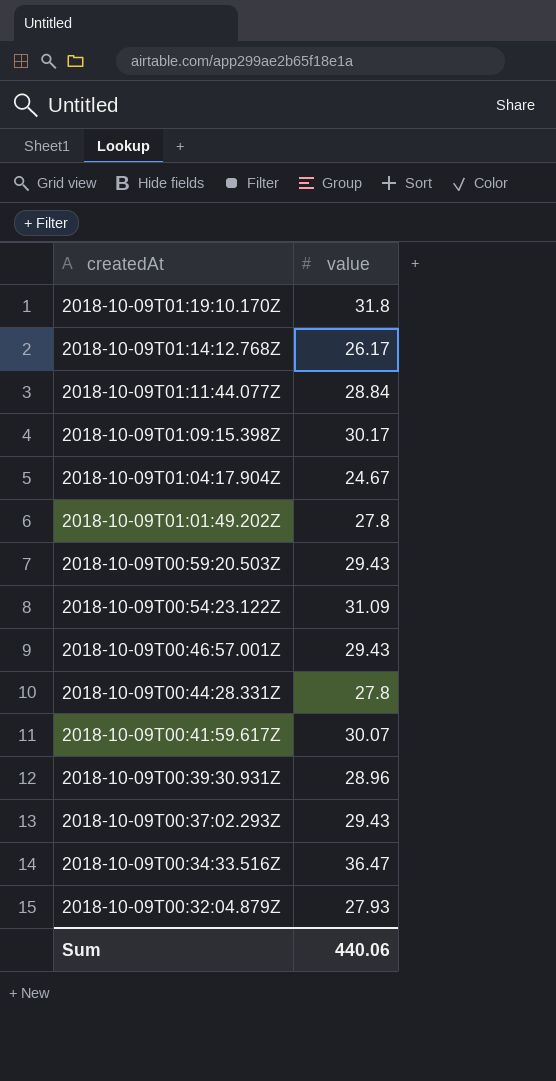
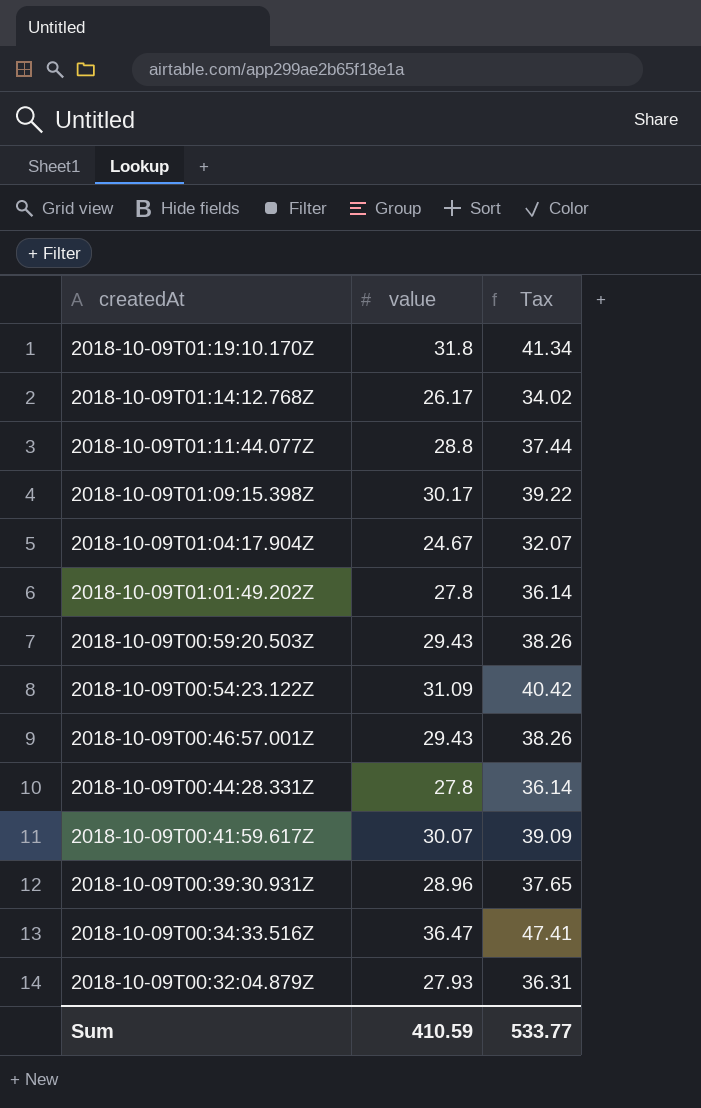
column Tax | formula: none -> [value] * 1.3
row 2018-10-09T00:37:02.293Z: 29.43 -> none
2018-10-09T01:11:44.077Z | value: 28.84 -> 28.8
Sum | value: 440.06 -> 410.59

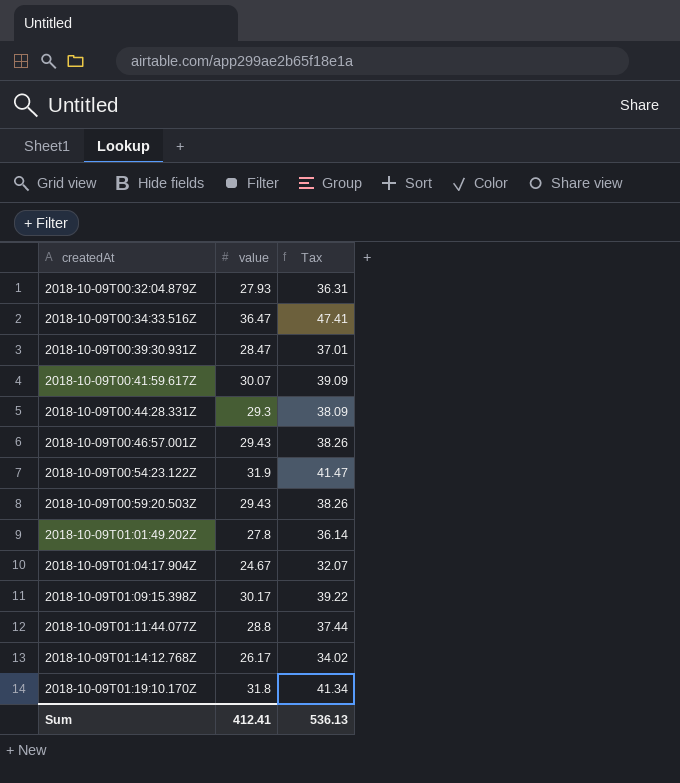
row order: createdAt descending -> createdAt ascending
2018-10-09T00:39:30.931Z | value: 28.96 -> 28.47
2018-10-09T00:39:30.931Z | Tax: 37.65 -> 37.01
2018-10-09T00:44:28.331Z | value: 27.8 -> 29.3
2018-10-09T00:44:28.331Z | Tax: 36.14 -> 38.09
2018-10-09T00:54:23.122Z | value: 31.09 -> 31.9
2018-10-09T00:54:23.122Z | Tax: 40.42 -> 41.47
Sum | value: 410.59 -> 412.41
Sum | Tax: 533.77 -> 536.13

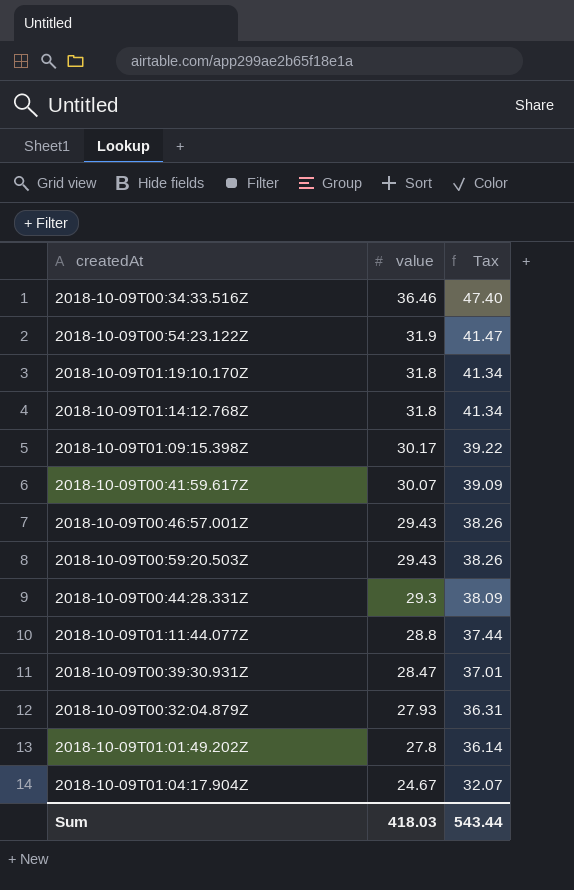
row order: createdAt ascending -> value descending
2018-10-09T00:34:33.516Z | value: 36.47 -> 36.46
2018-10-09T00:34:33.516Z | Tax: 47.41 -> 47.40
2018-10-09T01:14:12.768Z | value: 26.17 -> 31.8
2018-10-09T01:14:12.768Z | Tax: 34.02 -> 41.34
Sum | value: 412.41 -> 418.03
Sum | Tax: 536.13 -> 543.44

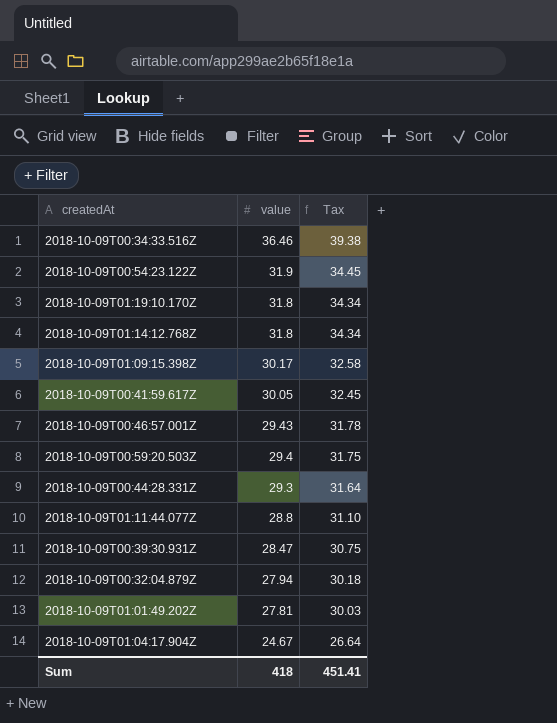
column Tax | formula: [value] * 1.3 -> [value] * 1.08
2018-10-09T00:41:59.617Z | value: 30.07 -> 30.05
2018-10-09T00:59:20.503Z | value: 29.43 -> 29.4
2018-10-09T00:32:04.879Z | value: 27.93 -> 27.94
2018-10-09T01:01:49.202Z | value: 27.8 -> 27.81
Sum | value: 418.03 -> 418
Sum | Tax: 543.44 -> 451.41

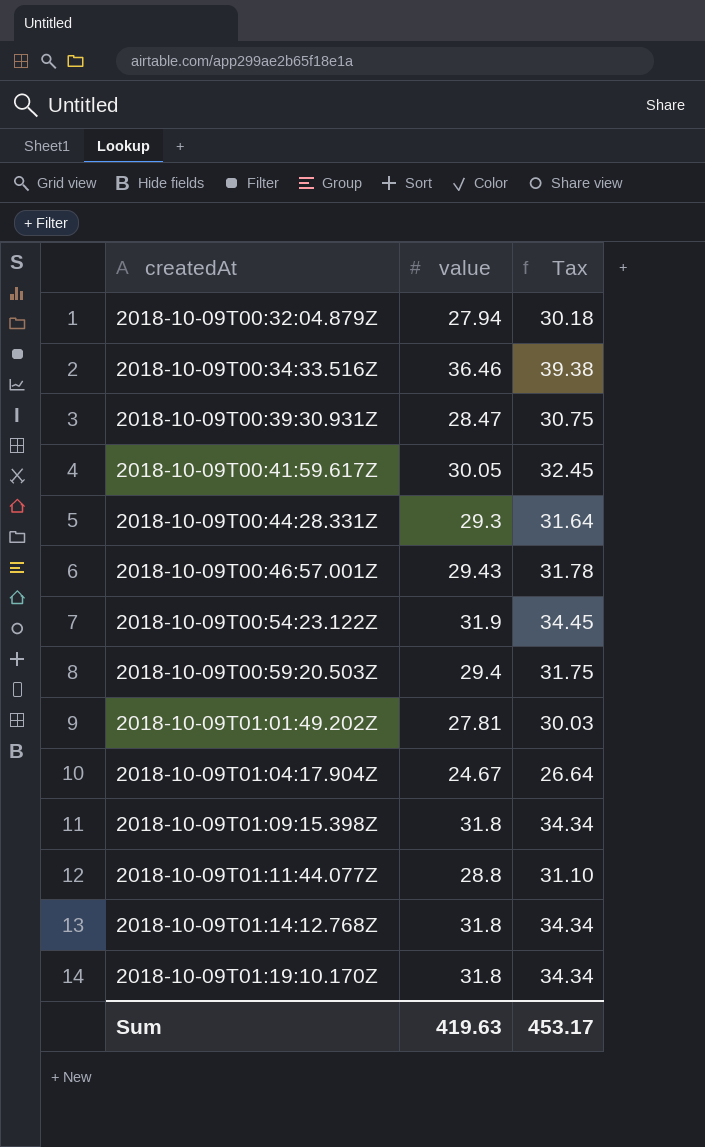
row order: value descending -> createdAt ascending
2018-10-09T01:09:15.398Z | value: 30.17 -> 31.8
2018-10-09T01:09:15.398Z | Tax: 32.58 -> 34.34
Sum | value: 418 -> 419.63
Sum | Tax: 451.41 -> 453.17

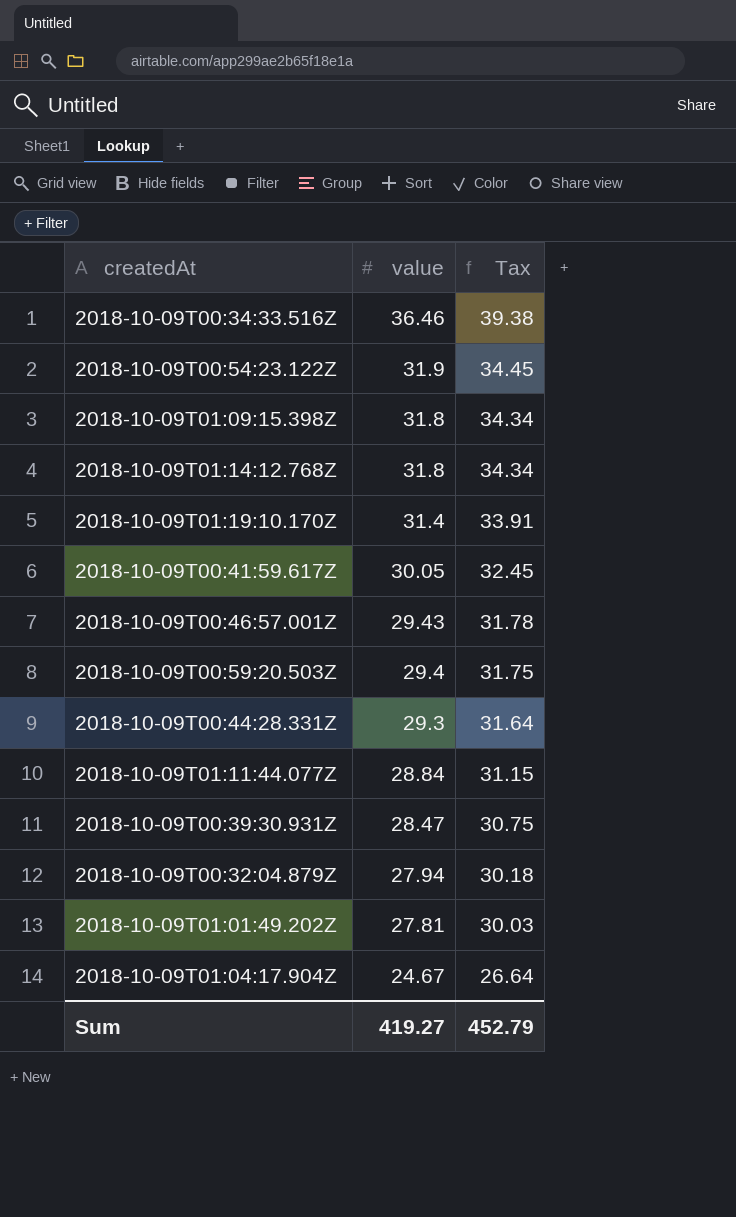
row order: createdAt ascending -> value descending
2018-10-09T01:19:10.170Z | value: 31.8 -> 31.4
2018-10-09T01:19:10.170Z | Tax: 34.34 -> 33.91
2018-10-09T01:11:44.077Z | value: 28.8 -> 28.84
2018-10-09T01:11:44.077Z | Tax: 31.10 -> 31.15
Sum | value: 419.63 -> 419.27
Sum | Tax: 453.17 -> 452.79

